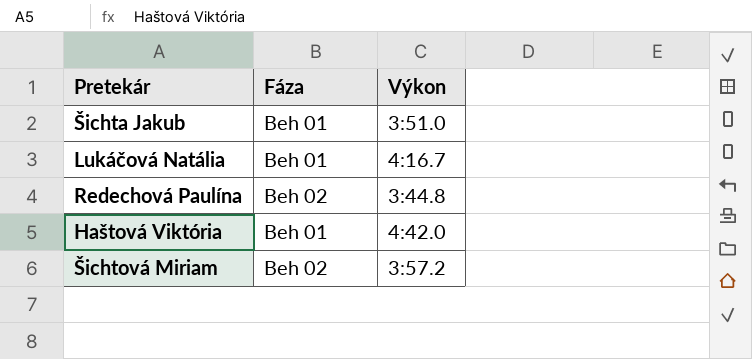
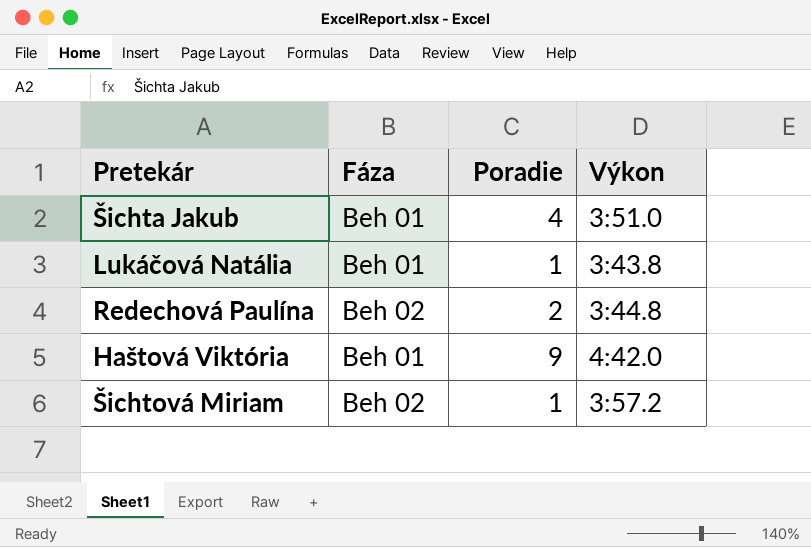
column Poradie | position: none -> 3
Lukáčová Natália | Výkon: 4:16.7 -> 3:43.8

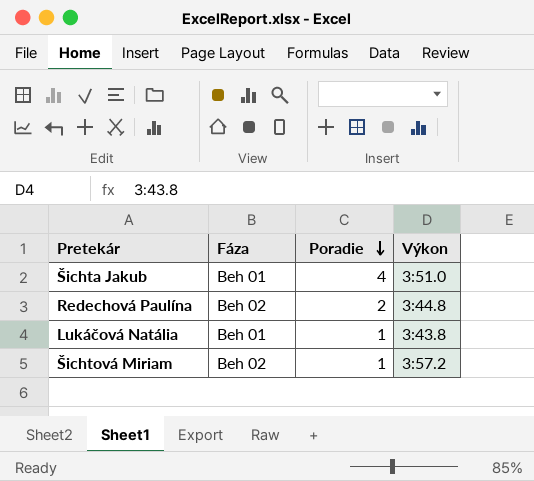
row order: none -> Poradie descending
row Haštová Viktória: Beh 01 | 9 | 4:42.0 -> none

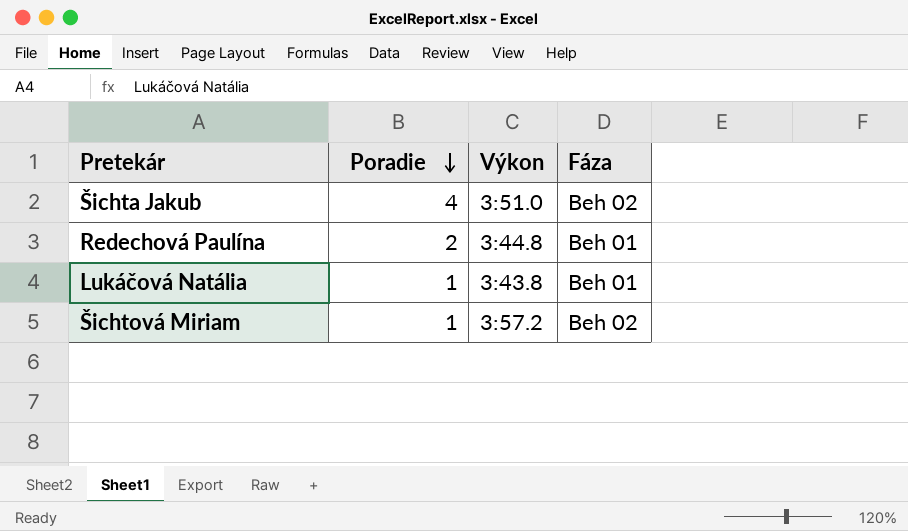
column Fáza | position: 2 -> 4
Šichta Jakub | Fáza: Beh 01 -> Beh 02
Redechová Paulína | Fáza: Beh 02 -> Beh 01

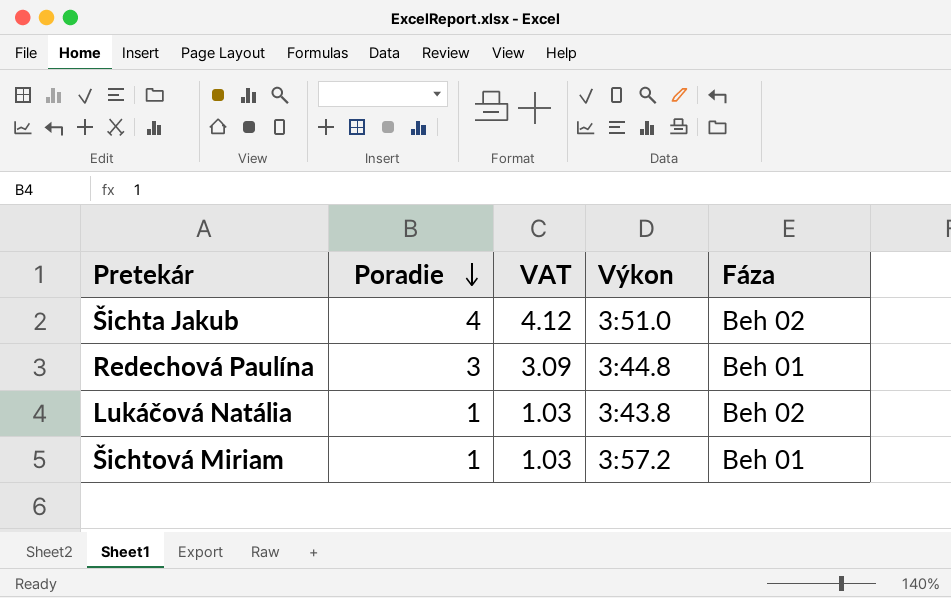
column VAT | formula: none -> [Poradie] * 1.03
Redechová Paulína | Poradie: 2 -> 3
Lukáčová Natália | Fáza: Beh 01 -> Beh 02
Šichtová Miriam | Fáza: Beh 02 -> Beh 01

